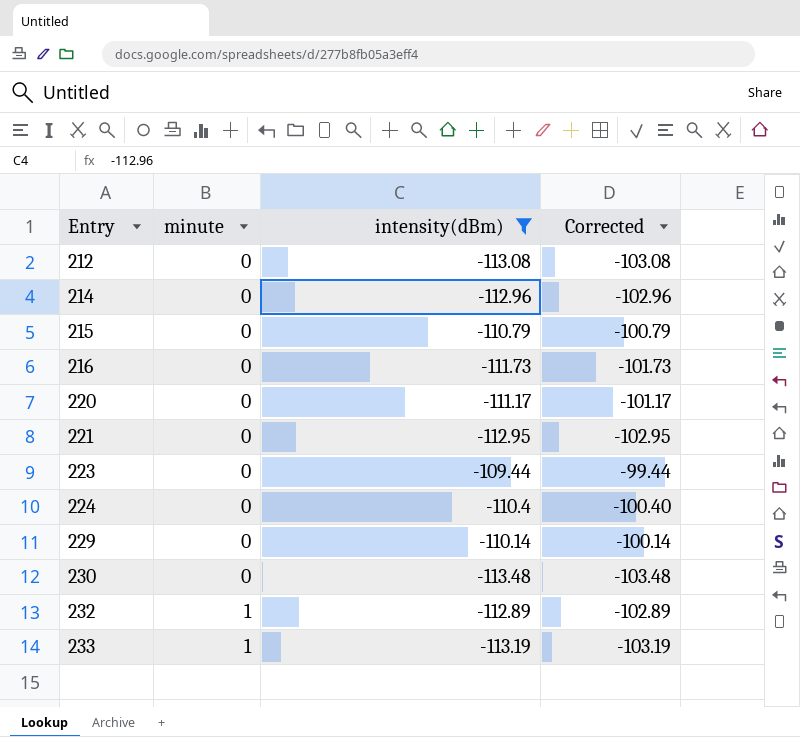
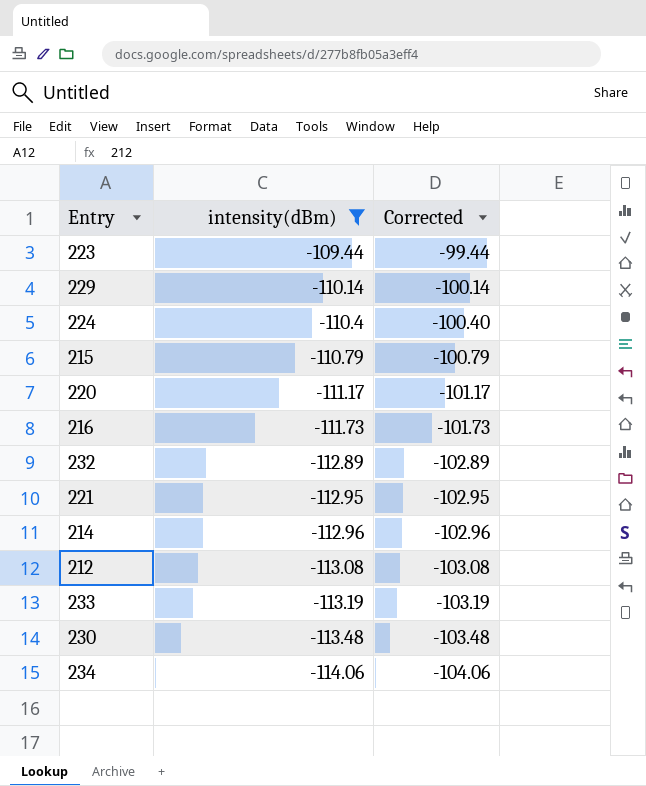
row order: Entry ascending -> intensity(dBm) descending
column minute | position: 2 -> none
row 234: none -> -114.06 | -104.06

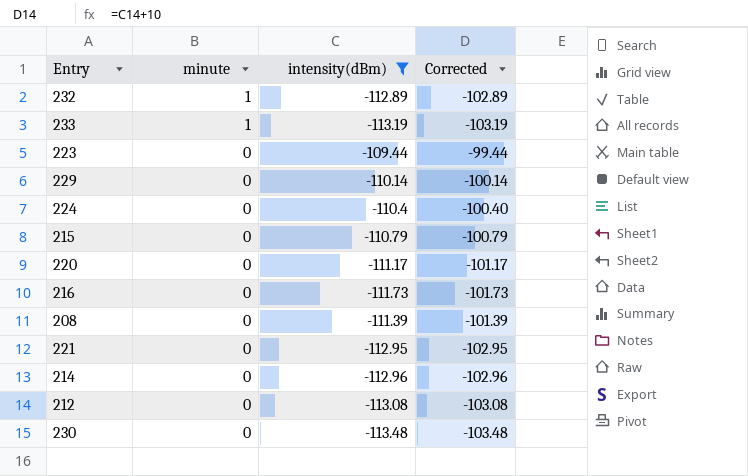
row order: intensity(dBm) descending -> minute descending
column minute | position: none -> 2
row 234: -114.06 | -104.06 -> none
row 208: none -> 0 | -111.39 | -101.39

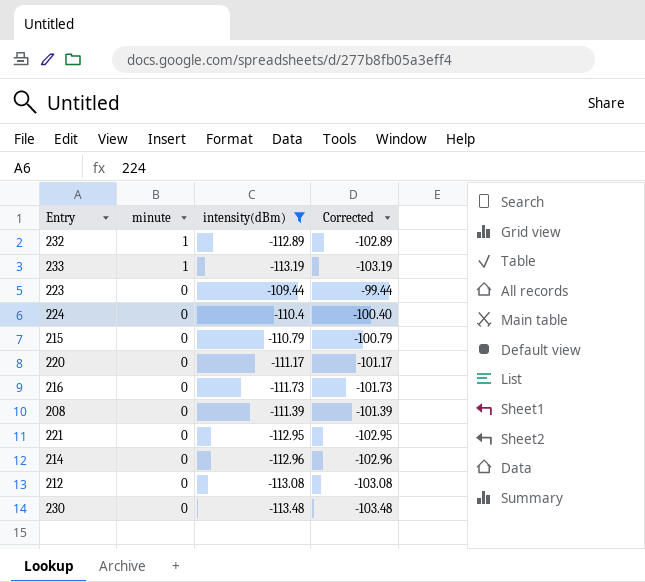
row 229: 0 | -110.14 | -100.14 -> none

